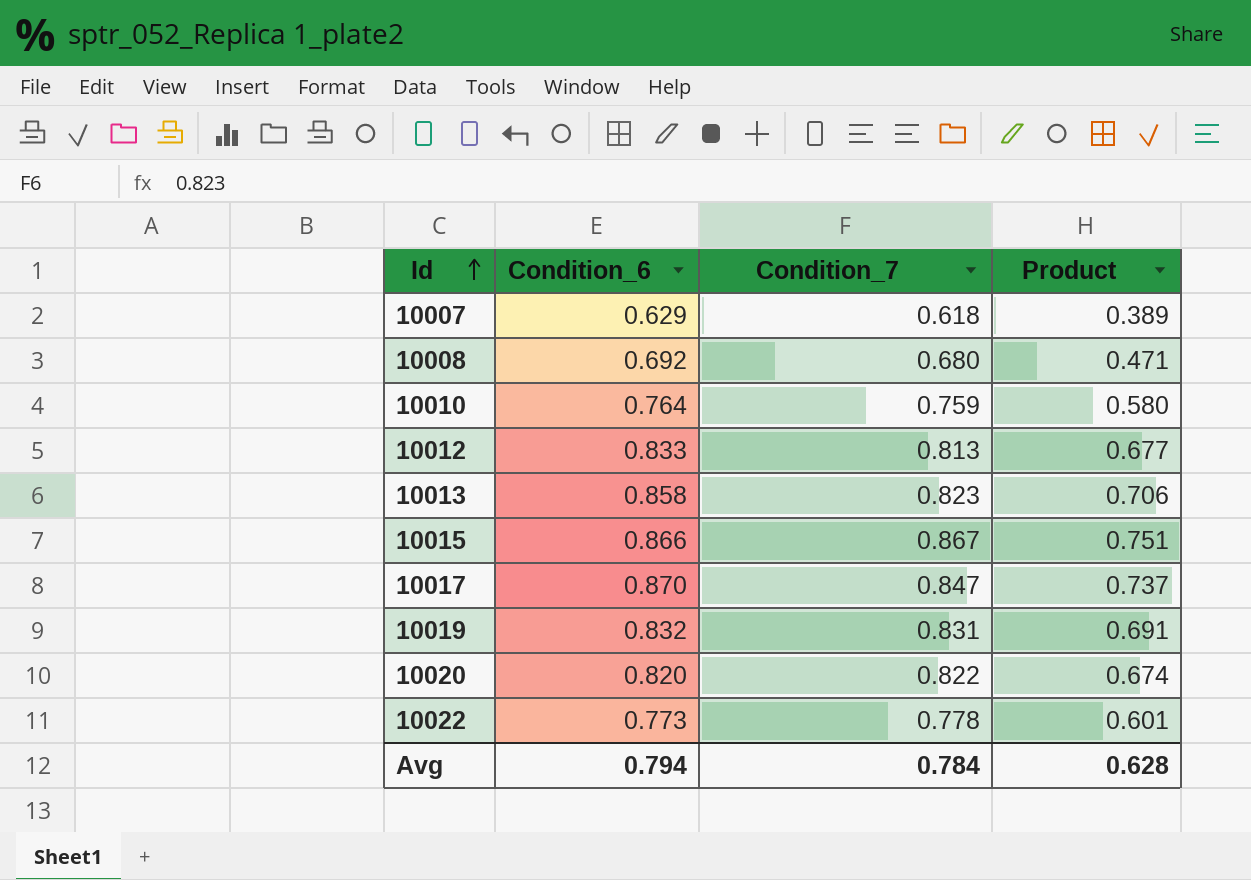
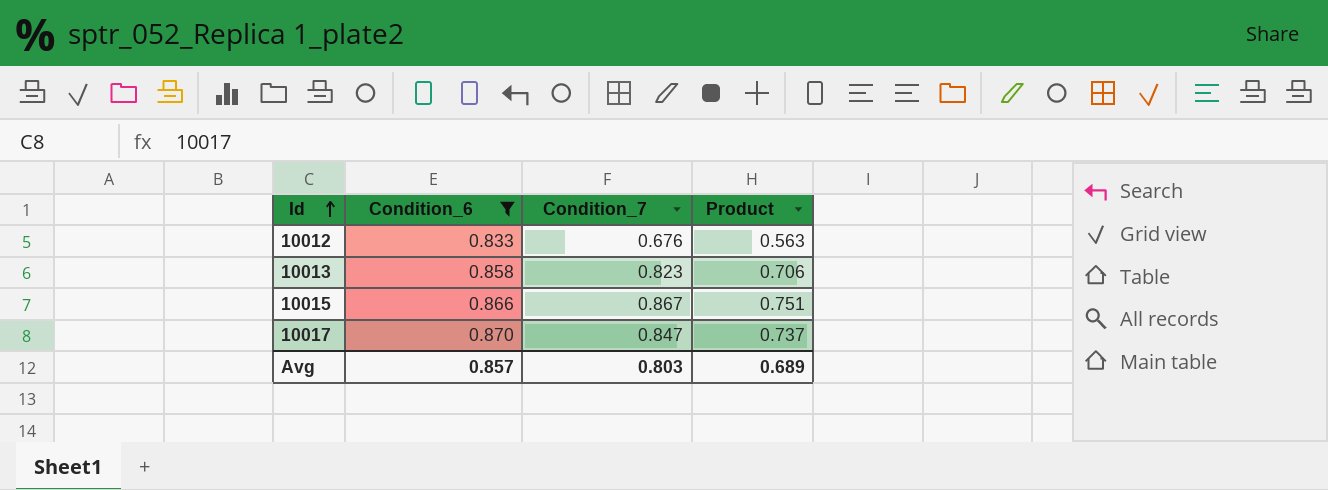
filter: none -> Condition_6 >= 0.833
10012 | Condition_7: 0.813 -> 0.676
10012 | Product: 0.677 -> 0.563
Avg | Condition_6: 0.794 -> 0.857
Avg | Condition_7: 0.784 -> 0.803
Avg | Product: 0.628 -> 0.689

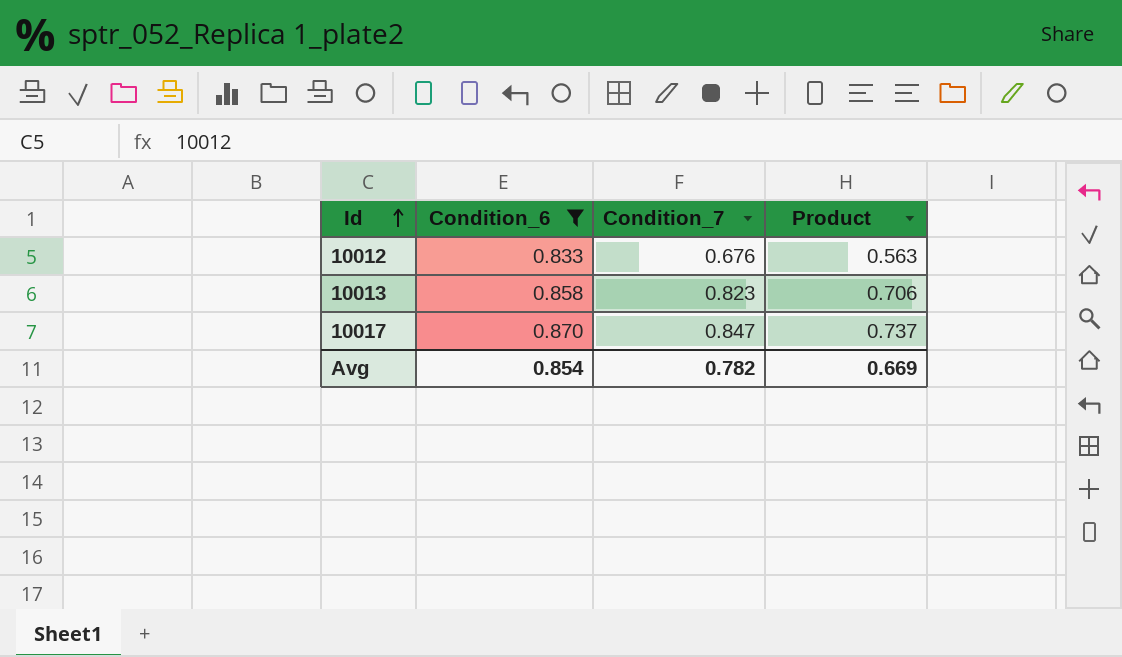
row 10015: 0.866 | 0.867 | 0.751 -> none
Avg | Condition_6: 0.857 -> 0.854
Avg | Condition_7: 0.803 -> 0.782
Avg | Product: 0.689 -> 0.669

